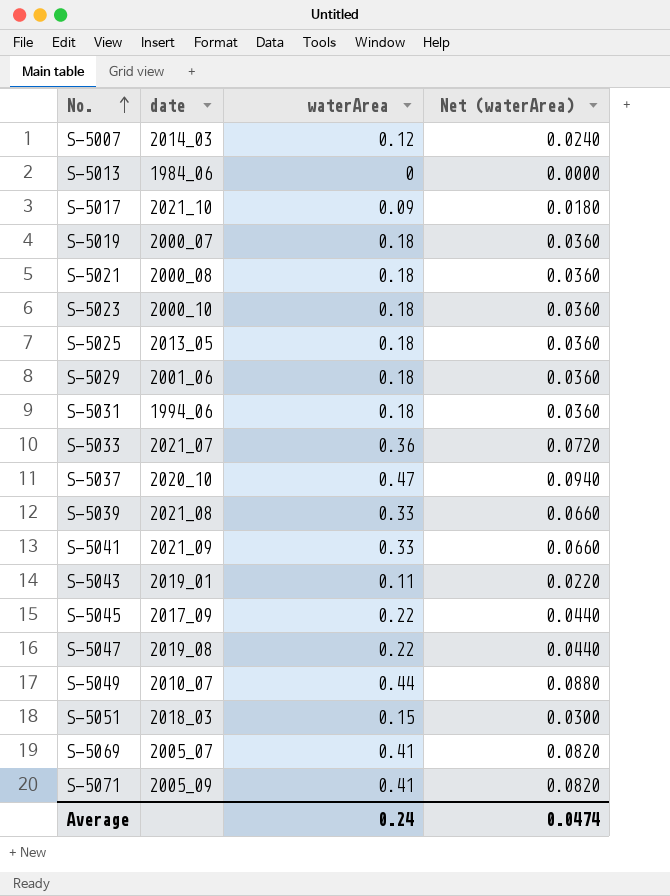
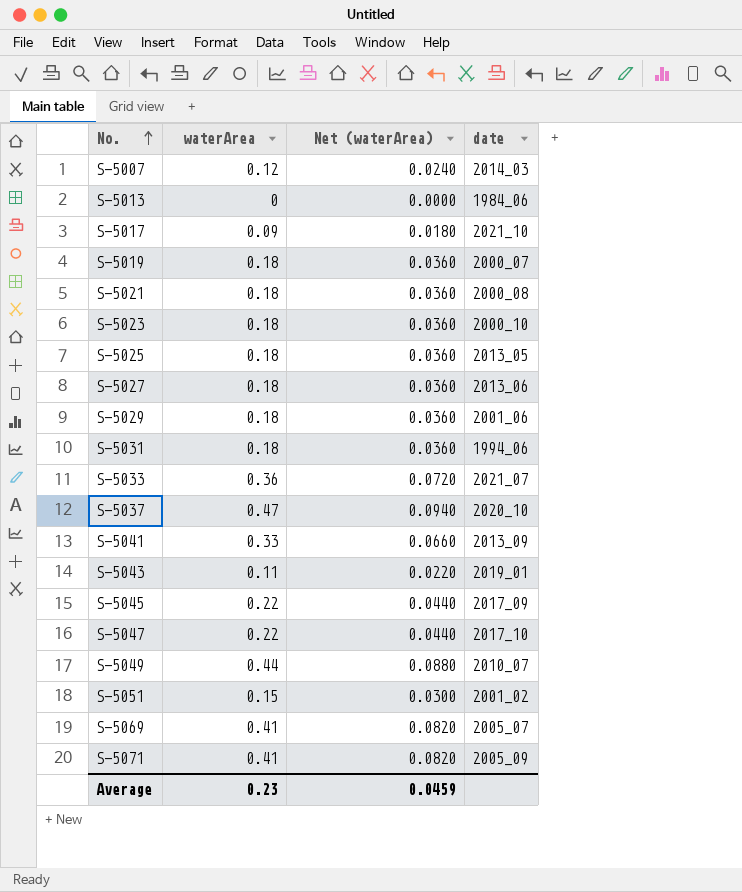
column date | position: 2 -> 4
row S-5039: 2021_08 | 0.33 | 0.0660 -> none
row S-5027: none -> 0.18 | 0.0360 | 2013_06
S-5041 | date: 2021_09 -> 2013_09
S-5047 | date: 2019_08 -> 2017_10
S-5051 | date: 2018_03 -> 2001_02
Average | waterArea: 0.24 -> 0.23
Average | Net (waterArea): 0.0474 -> 0.0459

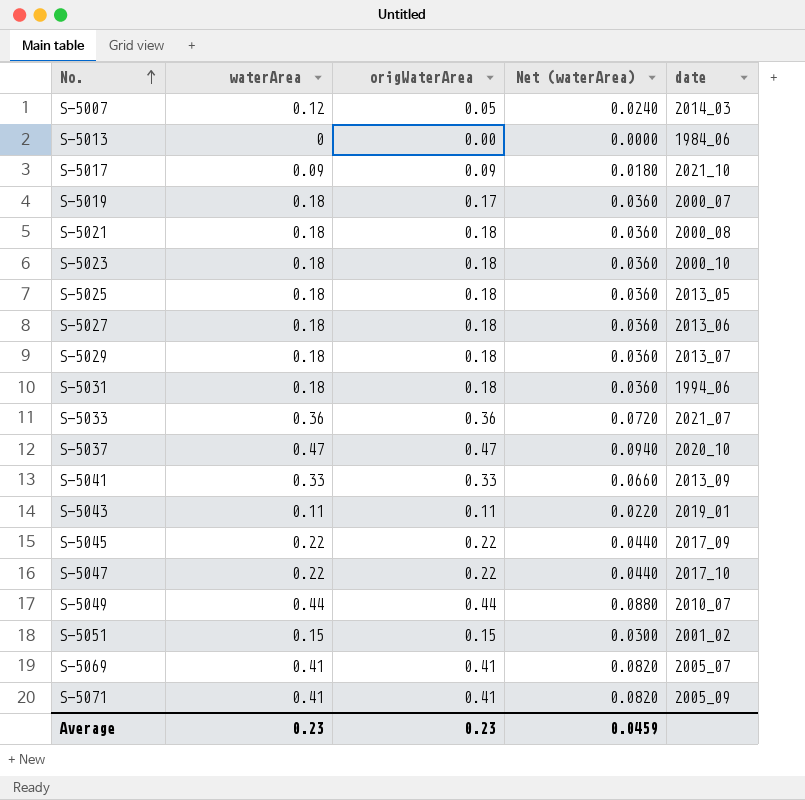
column origWaterArea | position: none -> 3
S-5029 | date: 2001_06 -> 2013_07

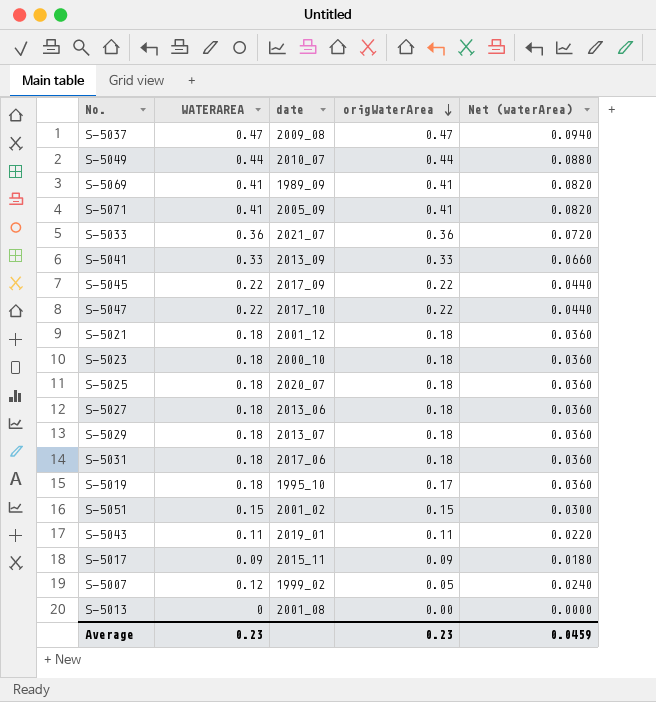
row order: No. ascending -> origWaterArea descending
column name: waterArea -> WATERAREA
column date | position: 5 -> 3
S-5037 | date: 2020_10 -> 2009_08
S-5069 | date: 2005_07 -> 1989_09
S-5021 | date: 2000_08 -> 2001_12
S-5025 | date: 2013_05 -> 2020_07
S-5031 | date: 1994_06 -> 2017_06
S-5019 | date: 2000_07 -> 1995_10
S-5017 | date: 2021_10 -> 2015_11
S-5007 | date: 2014_03 -> 1999_02
S-5013 | date: 1984_06 -> 2001_08

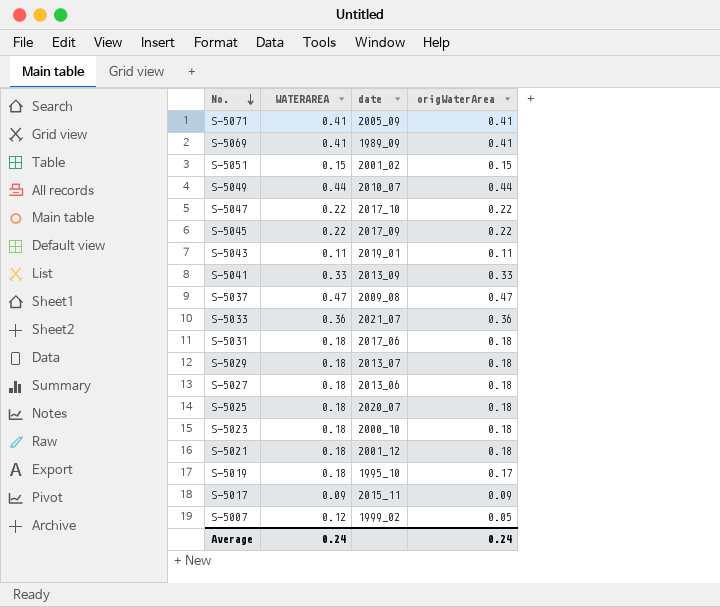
row order: origWaterArea descending -> No. descending
column Net (waterArea) | formula: [WATERAREA] * 0.2 -> none
row S-5013: 0 | 2001_08 | 0.00 | 0.0000 -> none
Average | WATERAREA: 0.23 -> 0.24
Average | origWaterArea: 0.23 -> 0.24

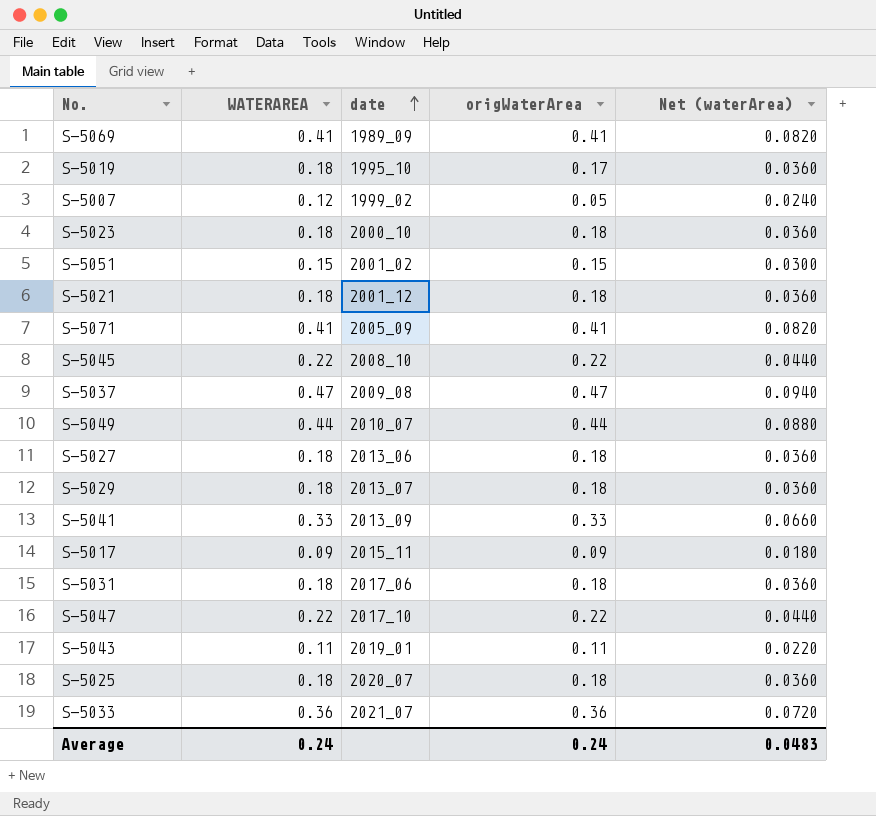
row order: No. descending -> date ascending
column Net (waterArea) | formula: none -> [WATERAREA] * 0.2
S-5045 | date: 2017_09 -> 2008_10

